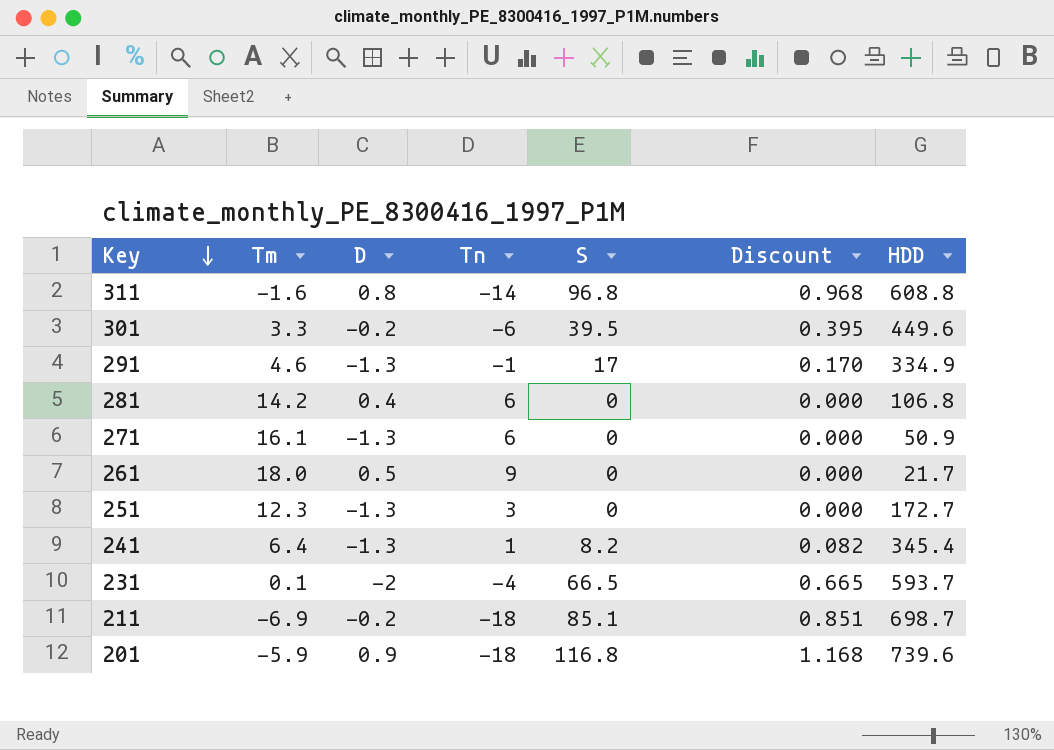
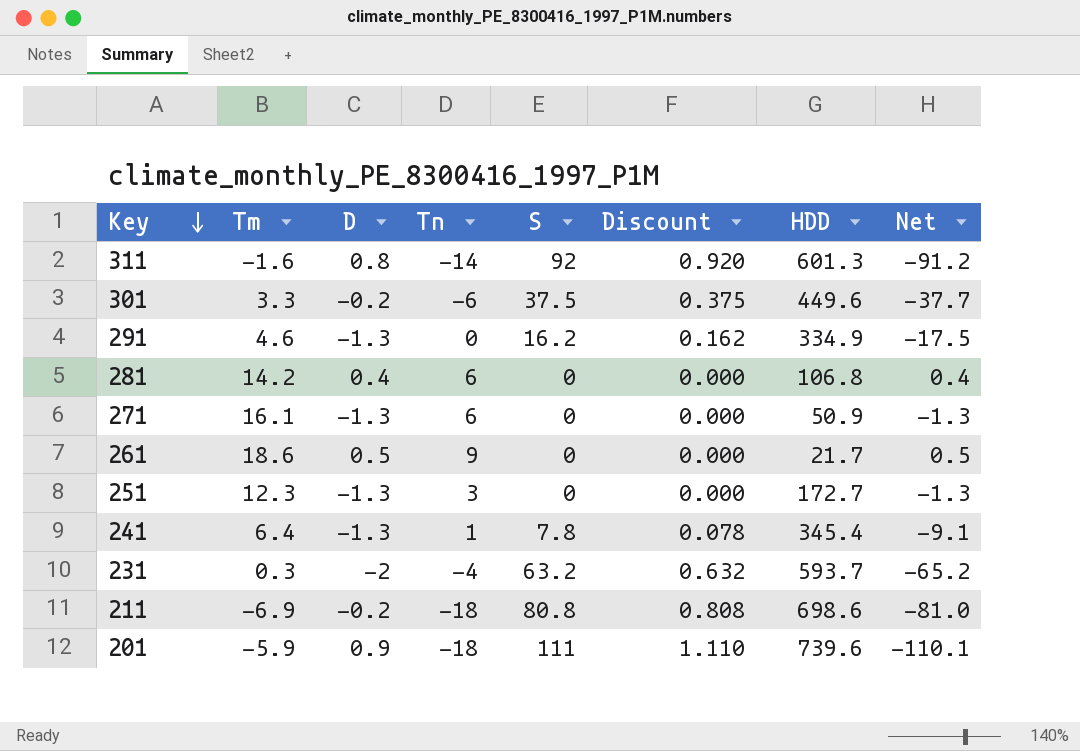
column Net | formula: none -> [D] - [S]
311 | S: 96.8 -> 92
311 | Discount: 0.968 -> 0.920
311 | HDD: 608.8 -> 601.3
301 | S: 39.5 -> 37.5
301 | Discount: 0.395 -> 0.375
291 | Tn: -1 -> 0
291 | S: 17 -> 16.2
291 | Discount: 0.170 -> 0.162
261 | Tm: 18.0 -> 18.6
241 | S: 8.2 -> 7.8
241 | Discount: 0.082 -> 0.078
231 | Tm: 0.1 -> 0.3
231 | S: 66.5 -> 63.2
231 | Discount: 0.665 -> 0.632
211 | S: 85.1 -> 80.8
211 | Discount: 0.851 -> 0.808
211 | HDD: 698.7 -> 698.6
201 | S: 116.8 -> 111
201 | Discount: 1.168 -> 1.110

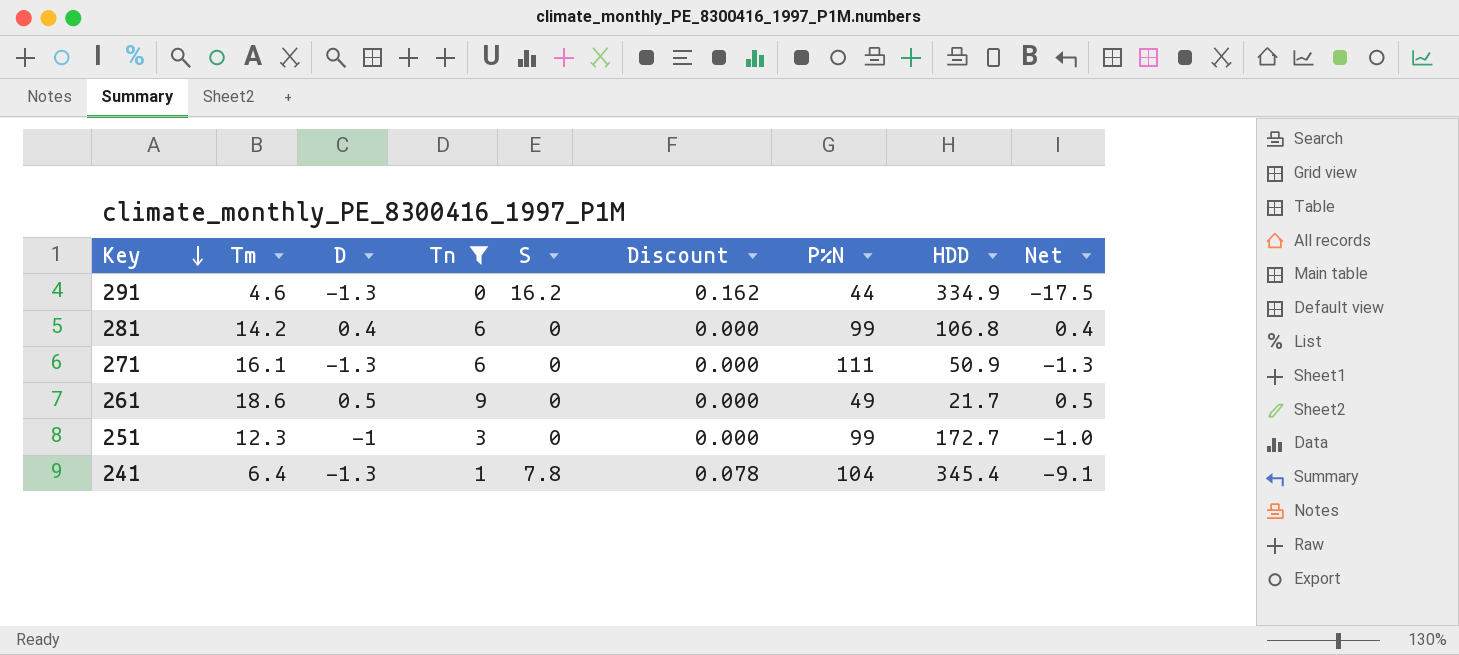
filter: none -> Tn >= 0
column P%N | position: none -> 7
251 | D: -1.3 -> -1
251 | Net: -1.3 -> -1.0

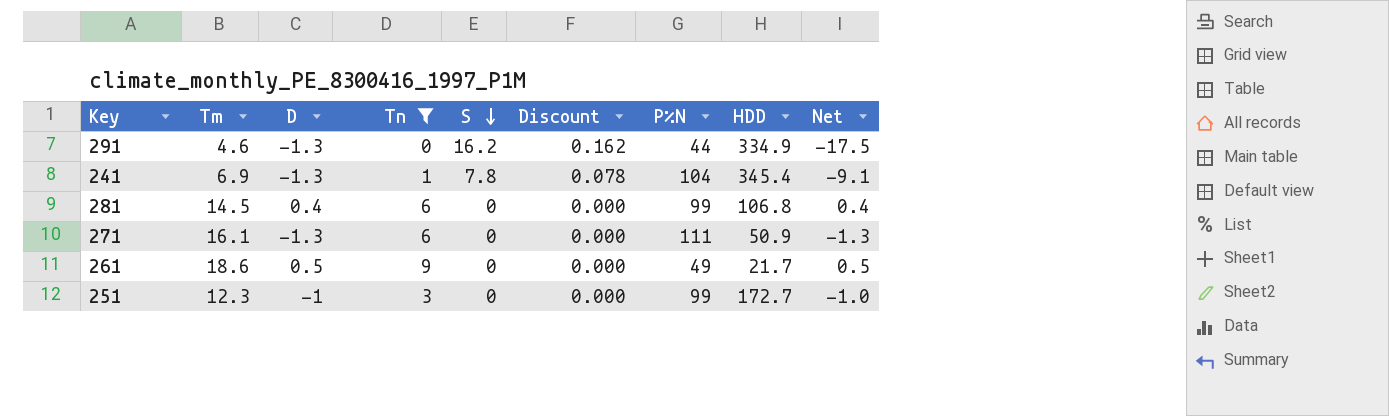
row order: Key descending -> S descending
241 | Tm: 6.4 -> 6.9
281 | Tm: 14.2 -> 14.5

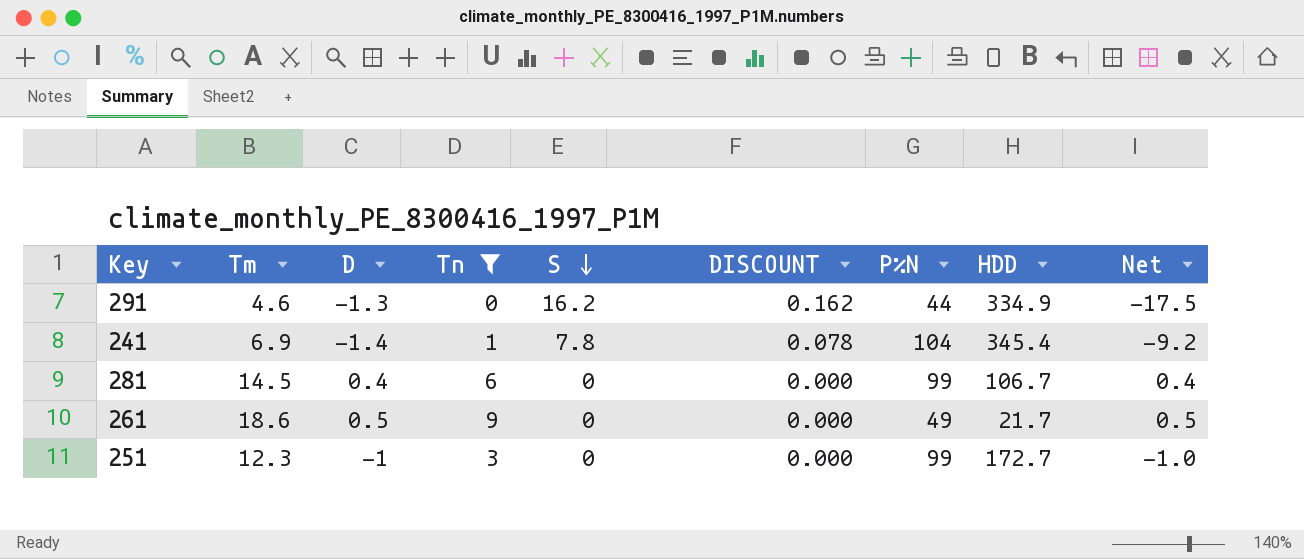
column name: Discount -> DISCOUNT
row 271: 16.1 | -1.3 | 6 | 0 | 0.000 | 111 | 50.9 | -1.3 -> none
241 | D: -1.3 -> -1.4
241 | Net: -9.1 -> -9.2
281 | HDD: 106.8 -> 106.7

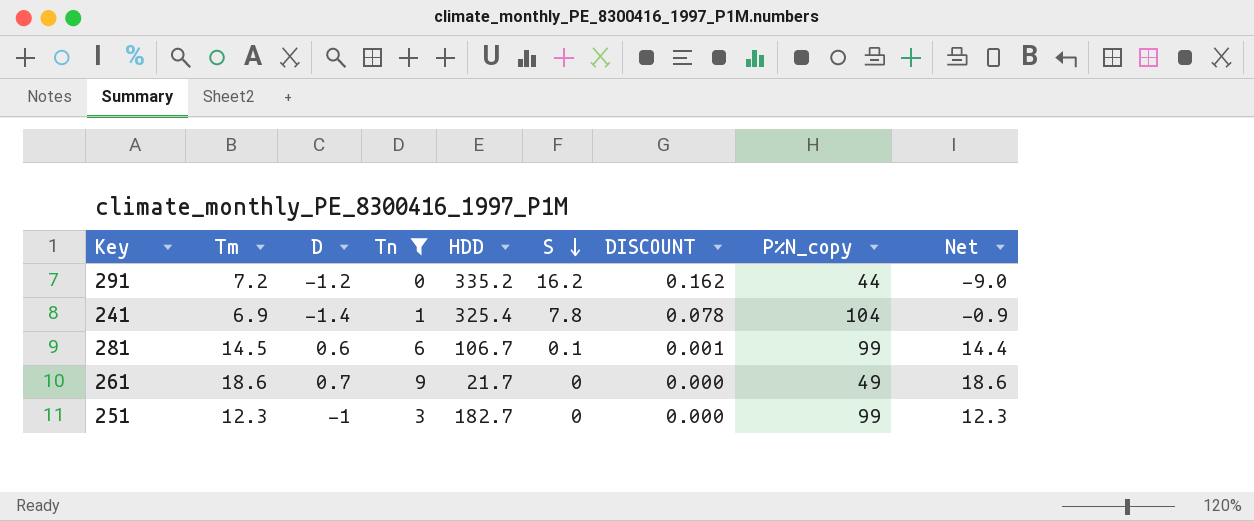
column HDD | position: 8 -> 5
column name: P%N -> P%N_copy
column Net | formula: [D] - [S] -> [Tm] - [S]
291 | Tm: 4.6 -> 7.2
291 | D: -1.3 -> -1.2
291 | HDD: 334.9 -> 335.2
241 | HDD: 345.4 -> 325.4
281 | D: 0.4 -> 0.6
281 | S: 0 -> 0.1
281 | DISCOUNT: 0.000 -> 0.001
261 | D: 0.5 -> 0.7
251 | HDD: 172.7 -> 182.7

